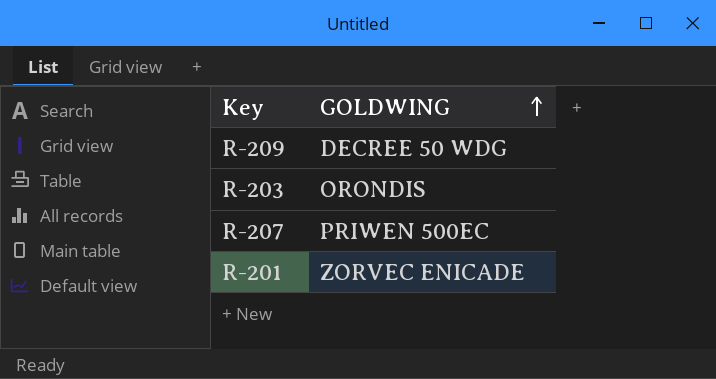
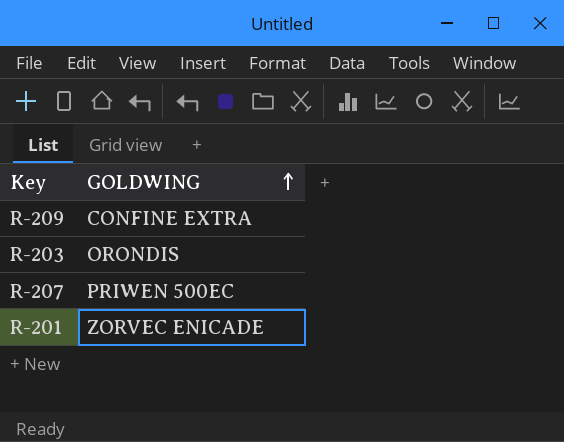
R-209 | GOLDWING: DECREE 50 WDG -> CONFINE EXTRA

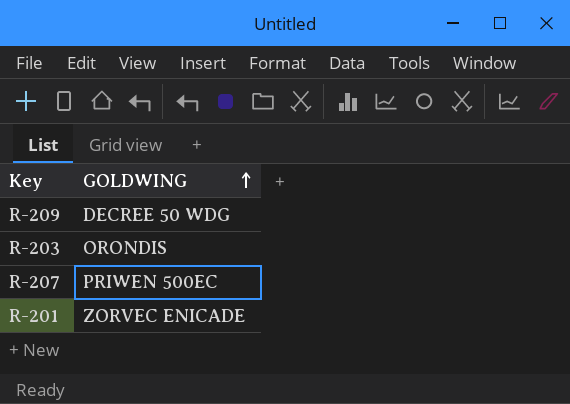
R-209 | GOLDWING: CONFINE EXTRA -> DECREE 50 WDG

